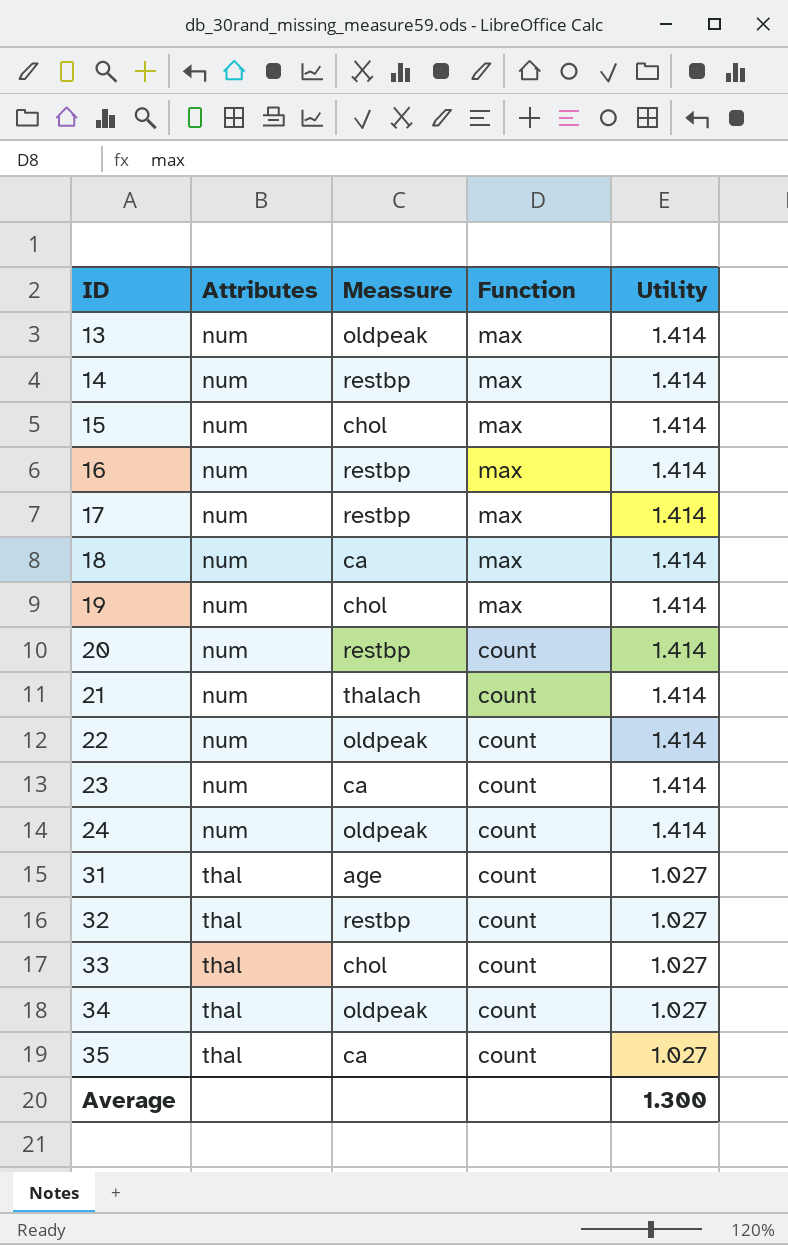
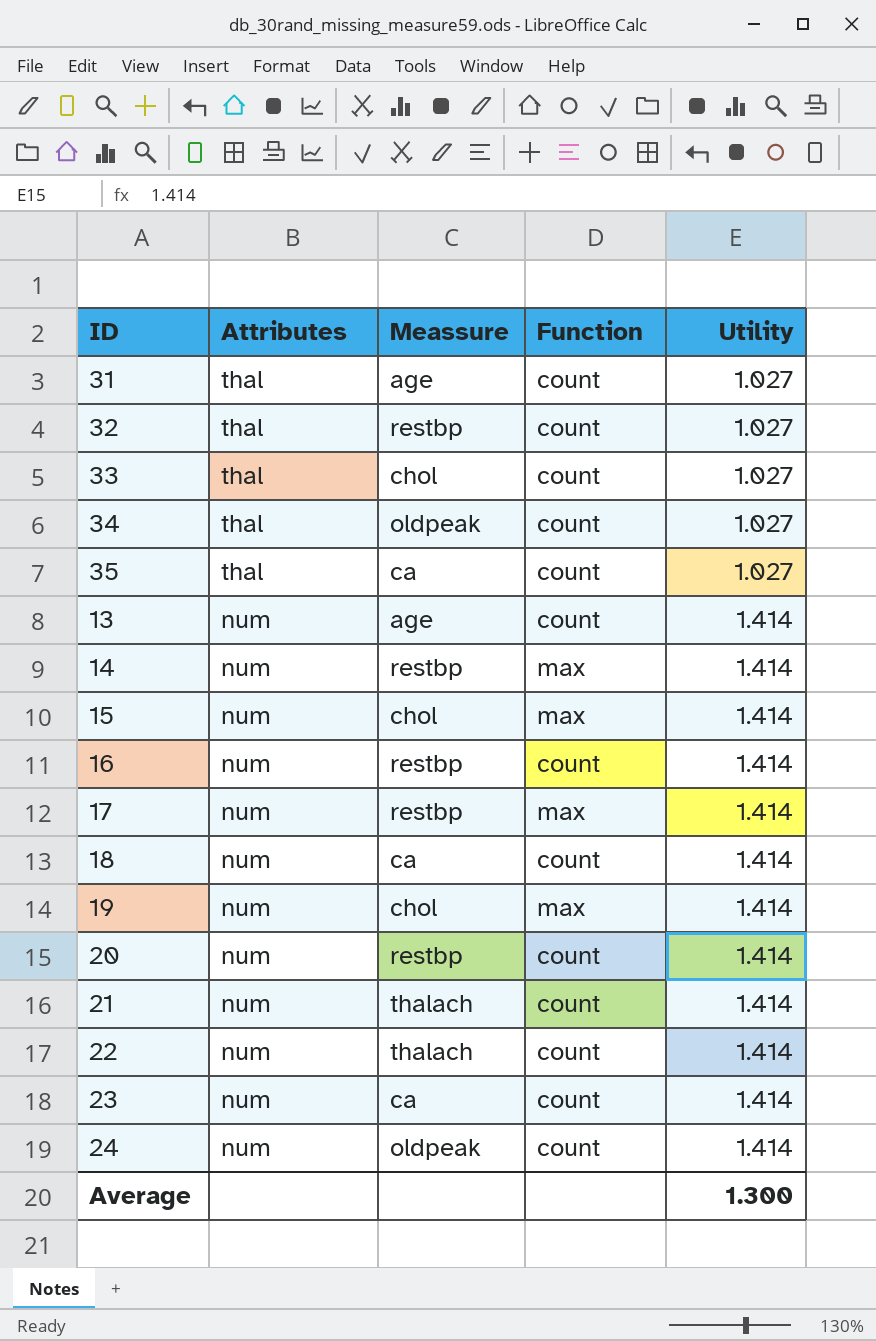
row order: ID ascending -> Attributes descending
13 | Meassure: oldpeak -> age
13 | Function: max -> count
16 | Function: max -> count
18 | Function: max -> count
22 | Meassure: oldpeak -> thalach

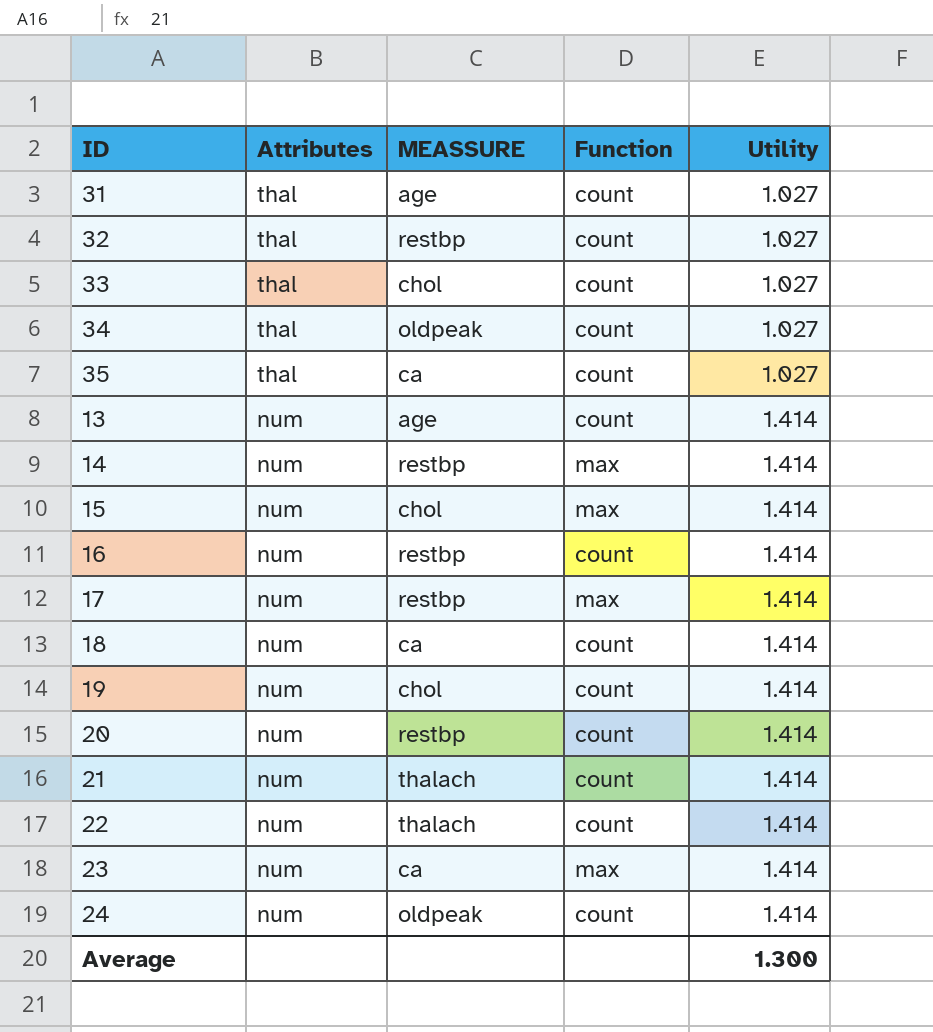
column name: Meassure -> MEASSURE
19 | Function: max -> count
23 | Function: count -> max

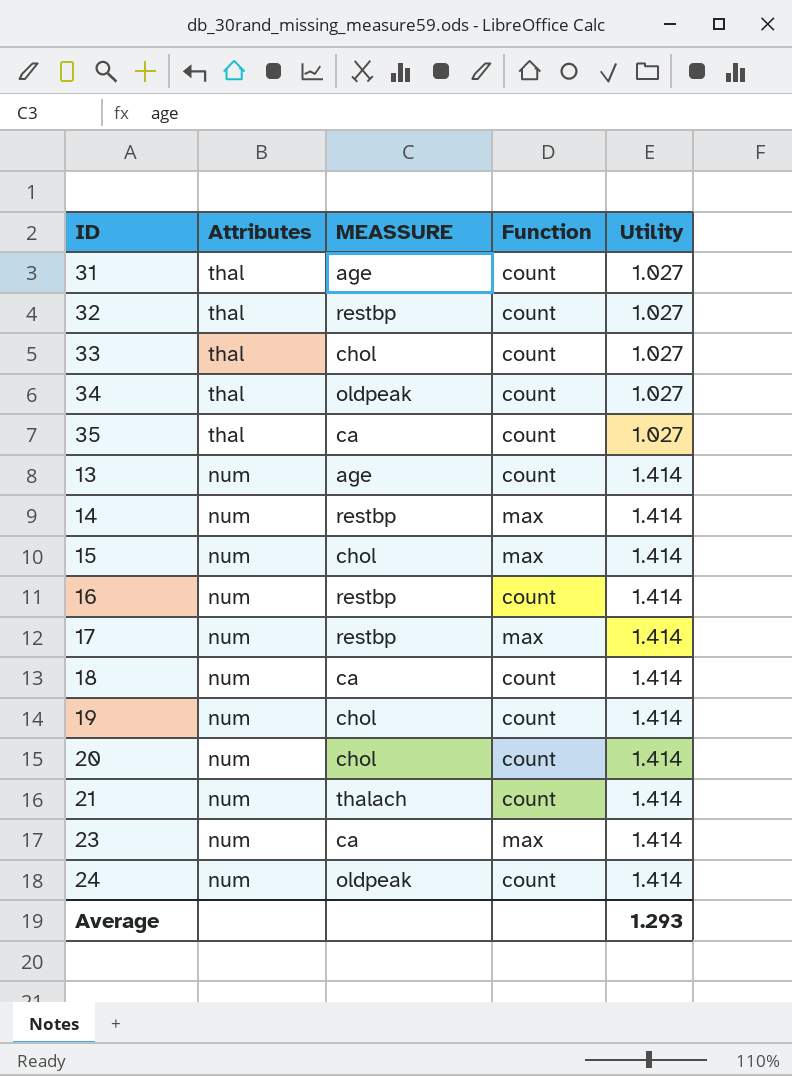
row 22: num | thalach | count | 1.414 -> none
20 | MEASSURE: restbp -> chol
Average | Utility: 1.300 -> 1.293

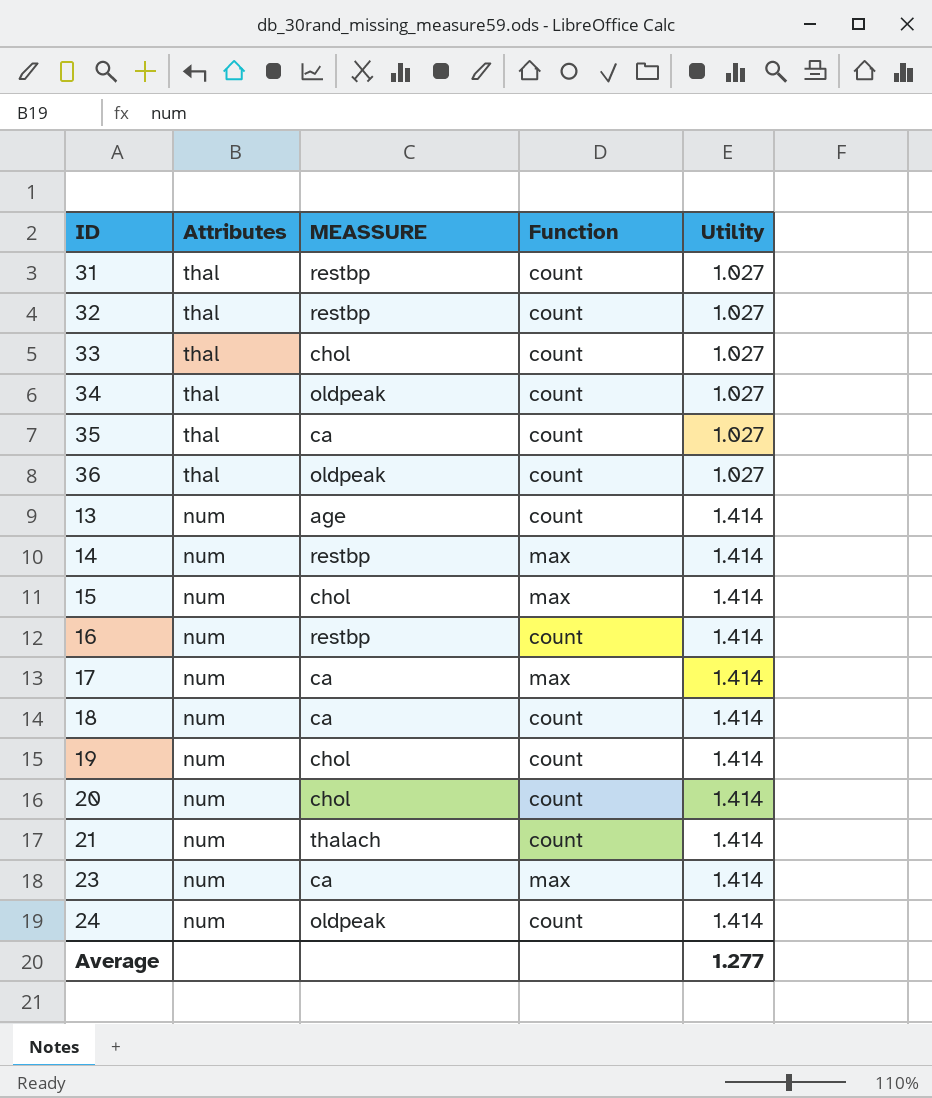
31 | MEASSURE: age -> restbp
row 36: none -> thal | oldpeak | count | 1.027
17 | MEASSURE: restbp -> ca
Average | Utility: 1.293 -> 1.277

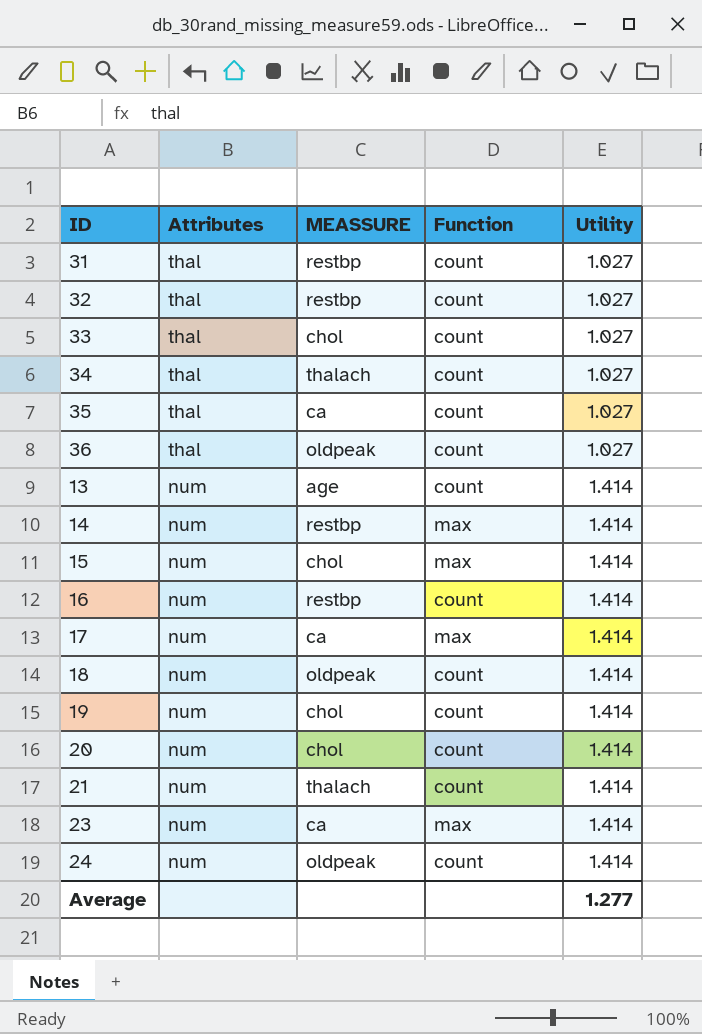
34 | MEASSURE: oldpeak -> thalach
18 | MEASSURE: ca -> oldpeak

